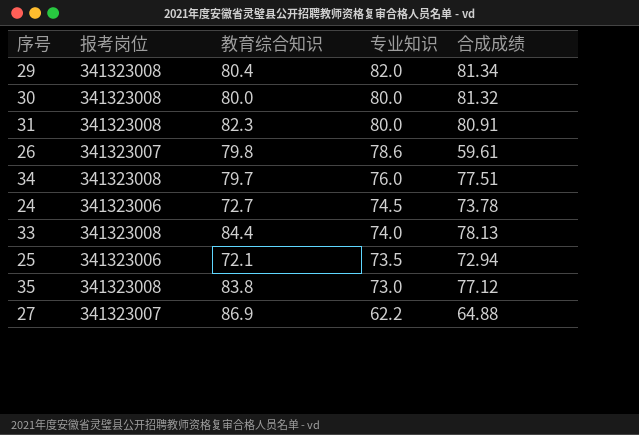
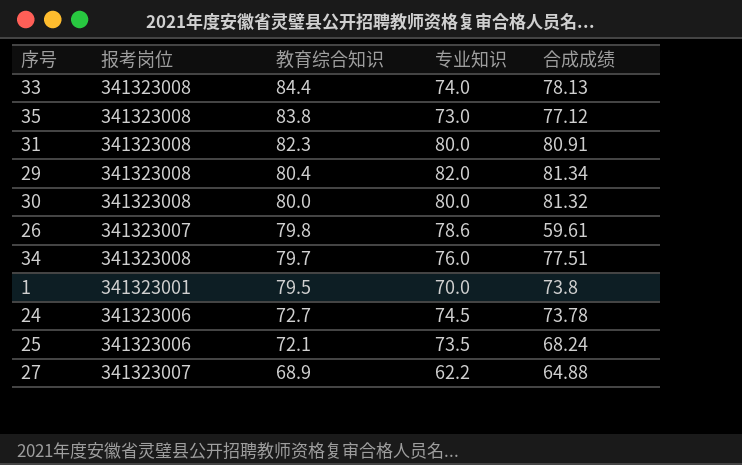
row order: 专业知识 descending -> 教育综合知识 descending
row 1: none -> 341323001 | 79.5 | 70.0 | 73.8
25 | 合成成绩: 72.94 -> 68.24
27 | 教育综合知识: 86.9 -> 68.9

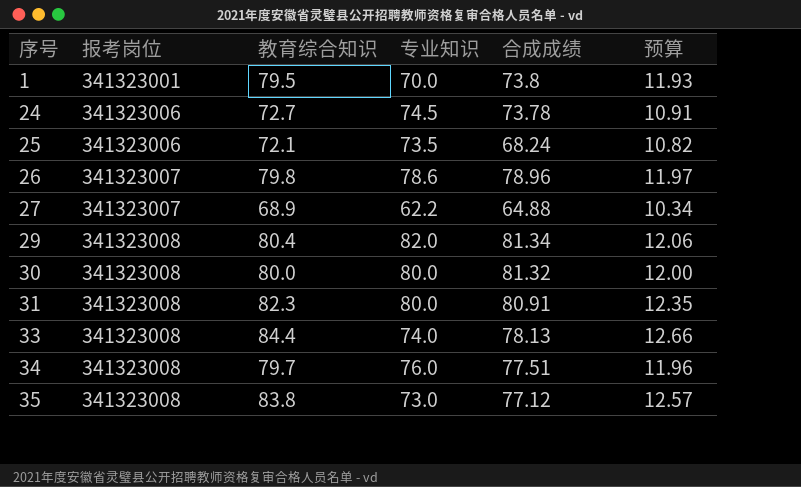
row order: 教育综合知识 descending -> 序号 ascending
column 预算 | formula: none -> [教育综合知识] * 0.15
26 | 合成成绩: 59.61 -> 78.96

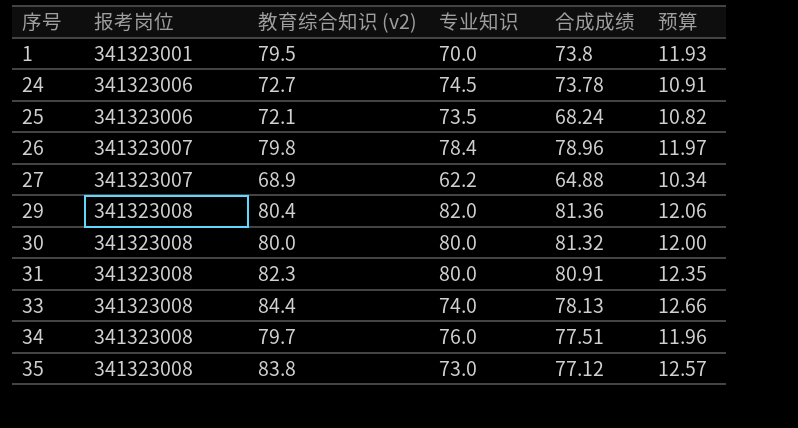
column name: 教育综合知识 -> 教育综合知识 (v2)
26 | 专业知识: 78.6 -> 78.4
29 | 合成成绩: 81.34 -> 81.36

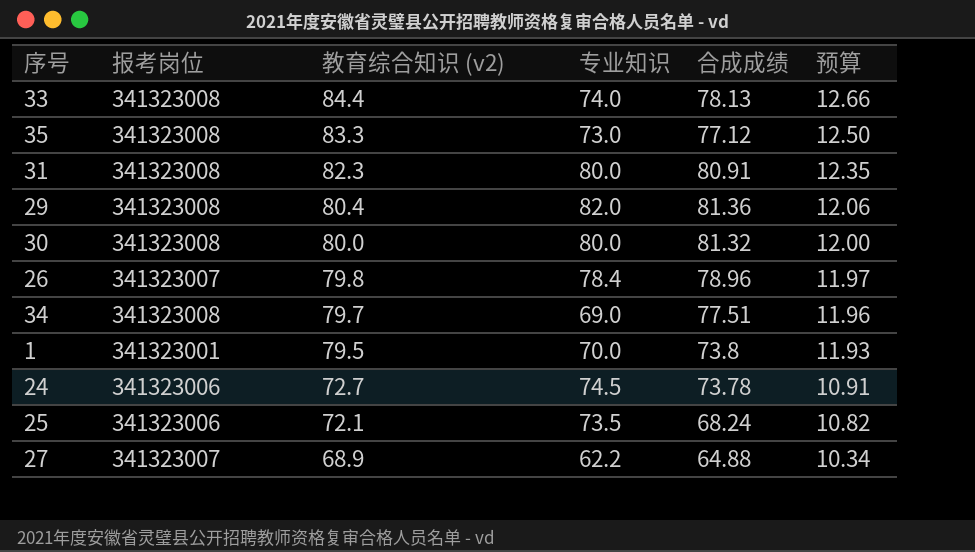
row order: 序号 ascending -> 教育综合知识 (v2) descending
35 | 教育综合知识 (v2): 83.8 -> 83.3
35 | 预算: 12.57 -> 12.50
34 | 专业知识: 76.0 -> 69.0

